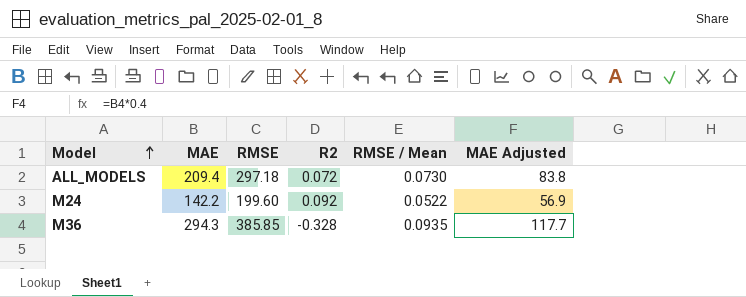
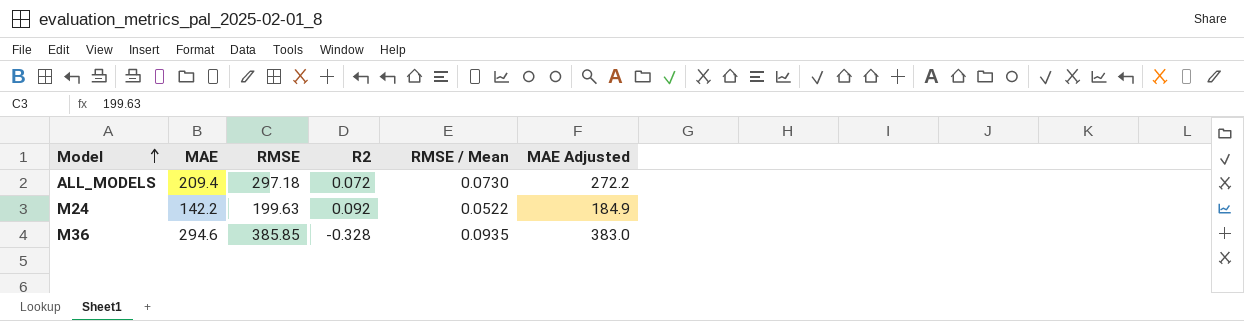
column MAE Adjusted | formula: [MAE] * 0.4 -> [MAE] * 1.3
M24 | RMSE: 199.60 -> 199.63
M36 | MAE: 294.3 -> 294.6

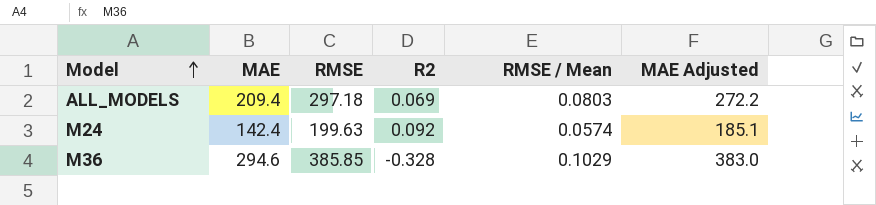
ALL_MODELS | R2: 0.072 -> 0.069
ALL_MODELS | RMSE / Mean: 0.0730 -> 0.0803
M24 | MAE: 142.2 -> 142.4
M24 | RMSE / Mean: 0.0522 -> 0.0574
M24 | MAE Adjusted: 184.9 -> 185.1
M36 | RMSE / Mean: 0.0935 -> 0.1029

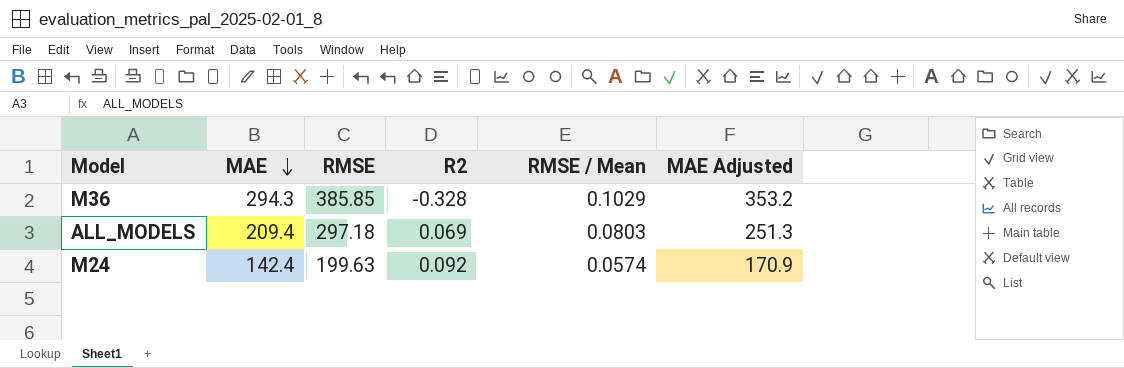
row order: Model ascending -> MAE descending
column MAE Adjusted | formula: [MAE] * 1.3 -> [MAE] * 1.2
M36 | MAE: 294.6 -> 294.3

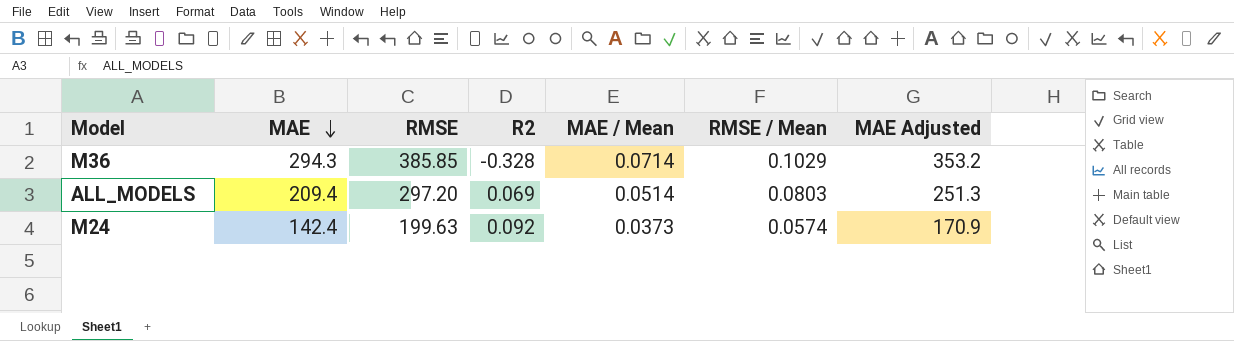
column MAE / Mean | position: none -> 5
ALL_MODELS | RMSE: 297.18 -> 297.20

